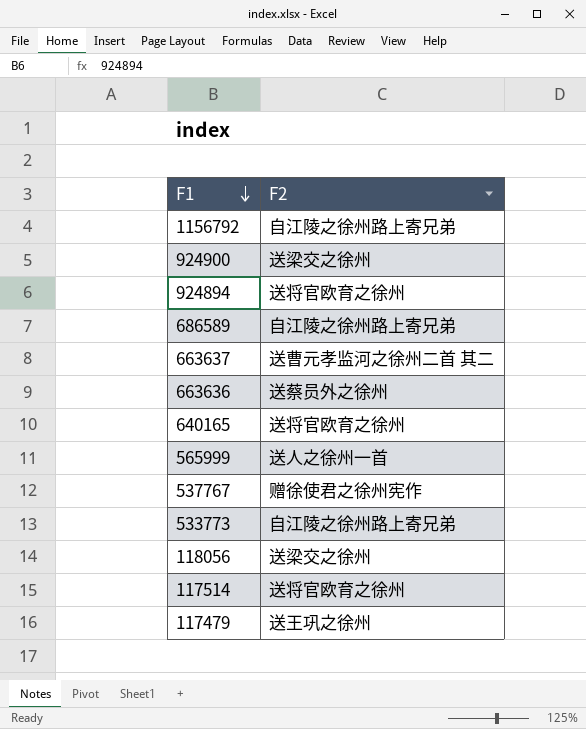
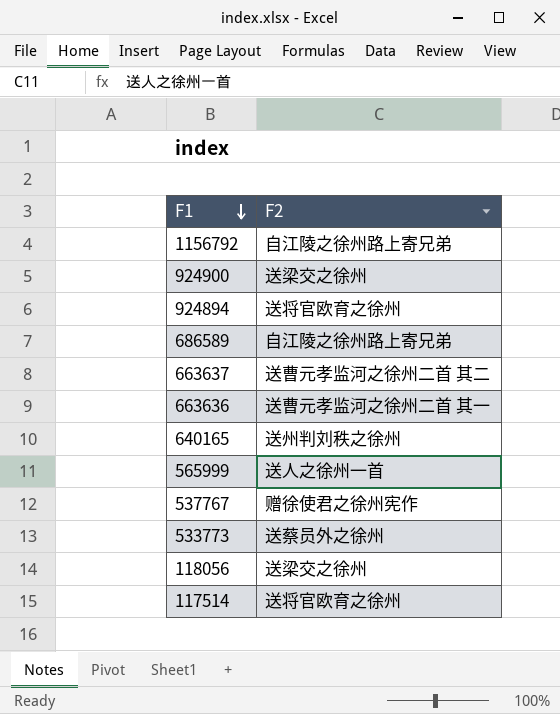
row 117479: 送王巩之徐州 -> none
663636 | F2: 送蔡员外之徐州 -> 送曹元孝监河之徐州二首 其一
640165 | F2: 送将官欧育之徐州 -> 送州判刘秩之徐州
533773 | F2: 自江陵之徐州路上寄兄弟 -> 送蔡员外之徐州

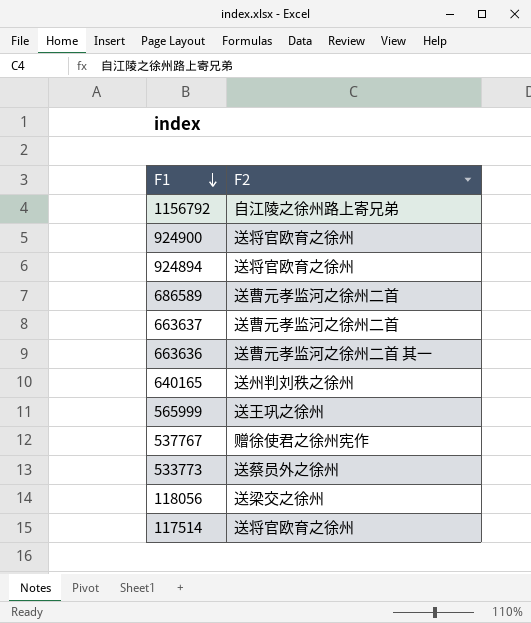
924900 | F2: 送梁交之徐州 -> 送将官欧育之徐州
686589 | F2: 自江陵之徐州路上寄兄弟 -> 送曹元孝监河之徐州二首
663637 | F2: 送曹元孝监河之徐州二首 其二 -> 送曹元孝监河之徐州二首
565999 | F2: 送人之徐州一首 -> 送王巩之徐州

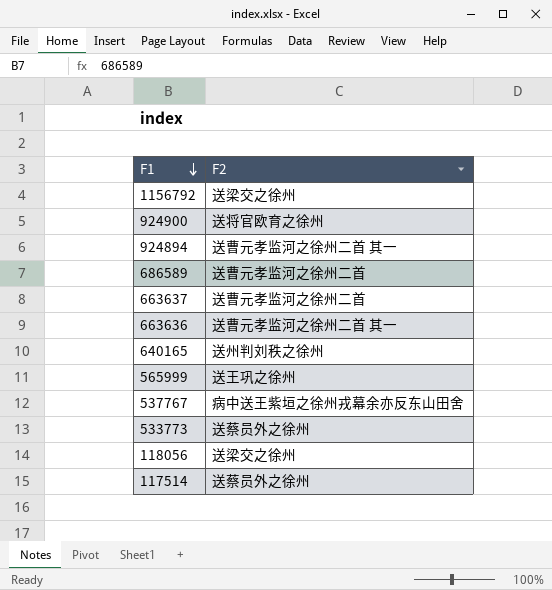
1156792 | F2: 自江陵之徐州路上寄兄弟 -> 送梁交之徐州
924894 | F2: 送将官欧育之徐州 -> 送曹元孝监河之徐州二首 其一
537767 | F2: 赠徐使君之徐州宪作 -> 病中送王紫垣之徐州戎幕余亦反东山田舍
117514 | F2: 送将官欧育之徐州 -> 送蔡员外之徐州

